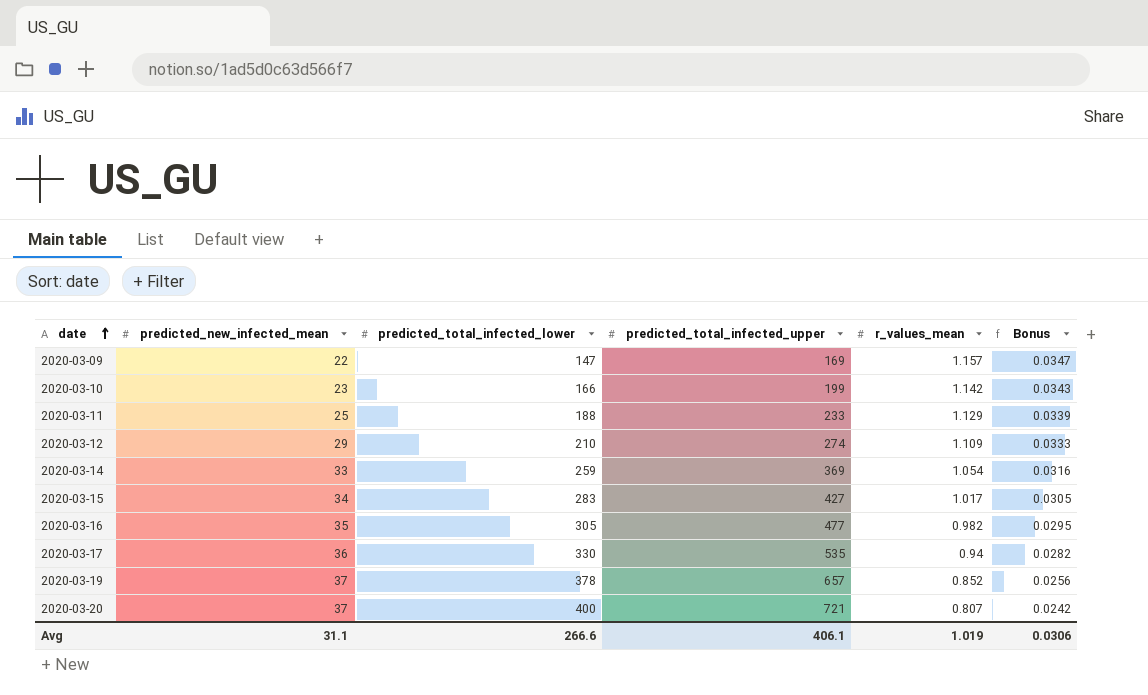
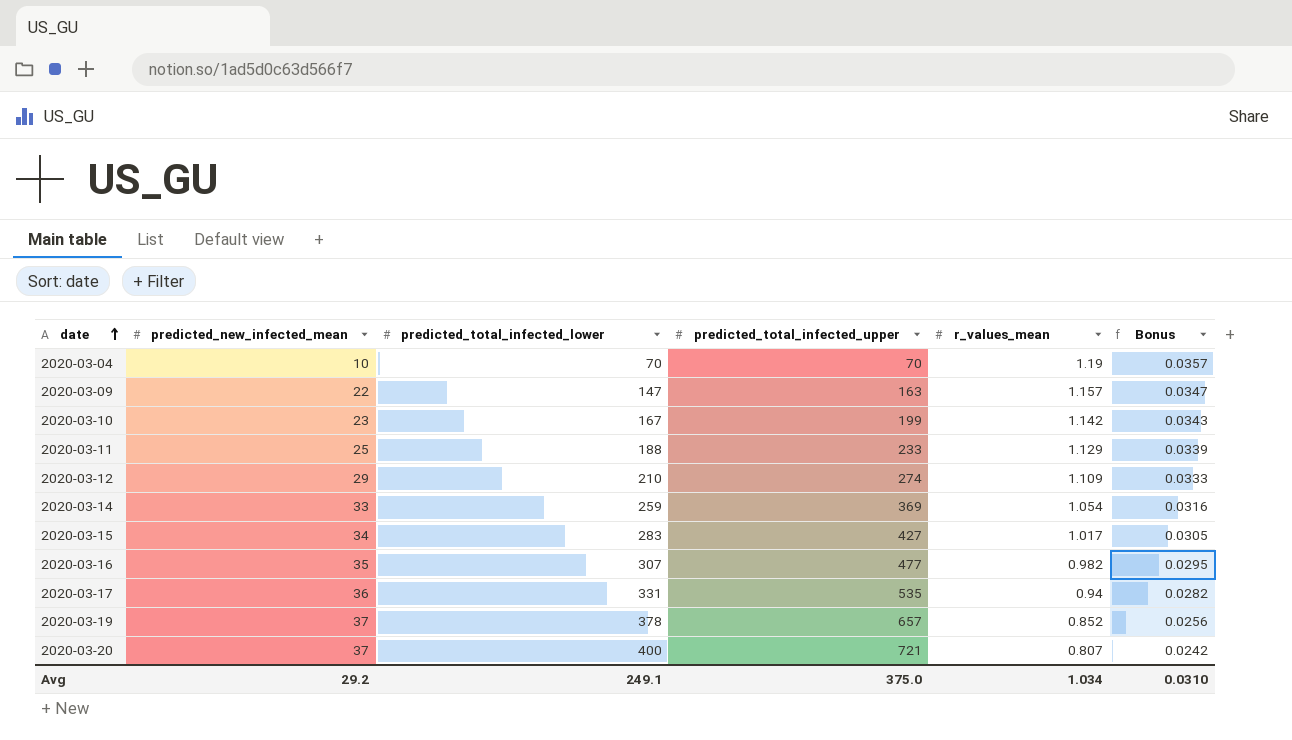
row 2020-03-04: none -> 10 | 70 | 70 | 1.19 | 0.0357
2020-03-09 | predicted_total_infected_upper: 169 -> 163
2020-03-10 | predicted_total_infected_lower: 166 -> 167
2020-03-16 | predicted_total_infected_lower: 305 -> 307
2020-03-17 | predicted_total_infected_lower: 330 -> 331
Avg | predicted_new_infected_mean: 31.1 -> 29.2
Avg | predicted_total_infected_lower: 266.6 -> 249.1
Avg | predicted_total_infected_upper: 406.1 -> 375.0
Avg | r_values_mean: 1.019 -> 1.034
Avg | Bonus: 0.0306 -> 0.0310

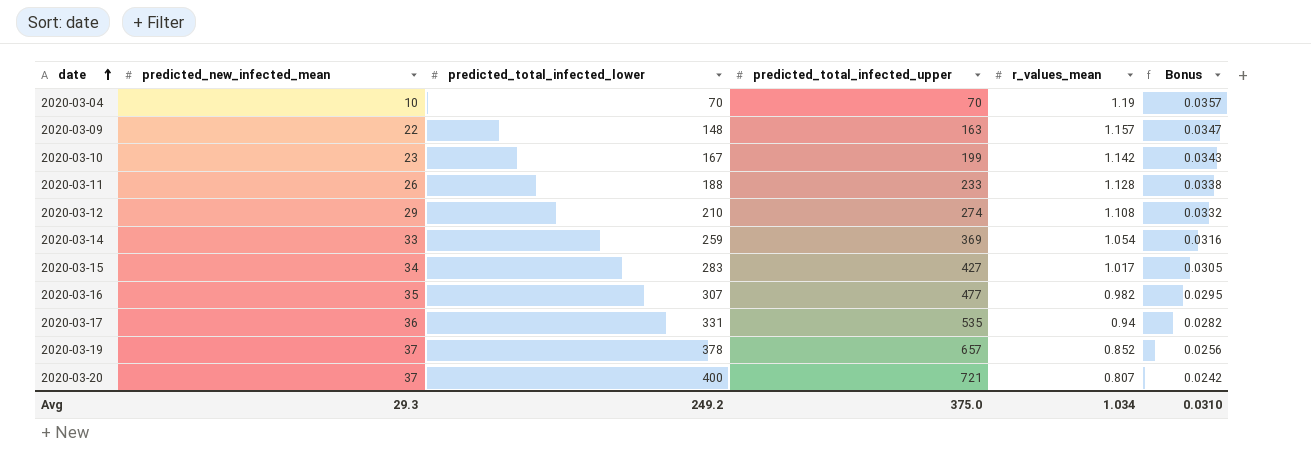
2020-03-09 | predicted_total_infected_lower: 147 -> 148
2020-03-11 | predicted_new_infected_mean: 25 -> 26
2020-03-11 | r_values_mean: 1.129 -> 1.128
2020-03-11 | Bonus: 0.0339 -> 0.0338
2020-03-12 | r_values_mean: 1.109 -> 1.108
2020-03-12 | Bonus: 0.0333 -> 0.0332
Avg | predicted_new_infected_mean: 29.2 -> 29.3
Avg | predicted_total_infected_lower: 249.1 -> 249.2

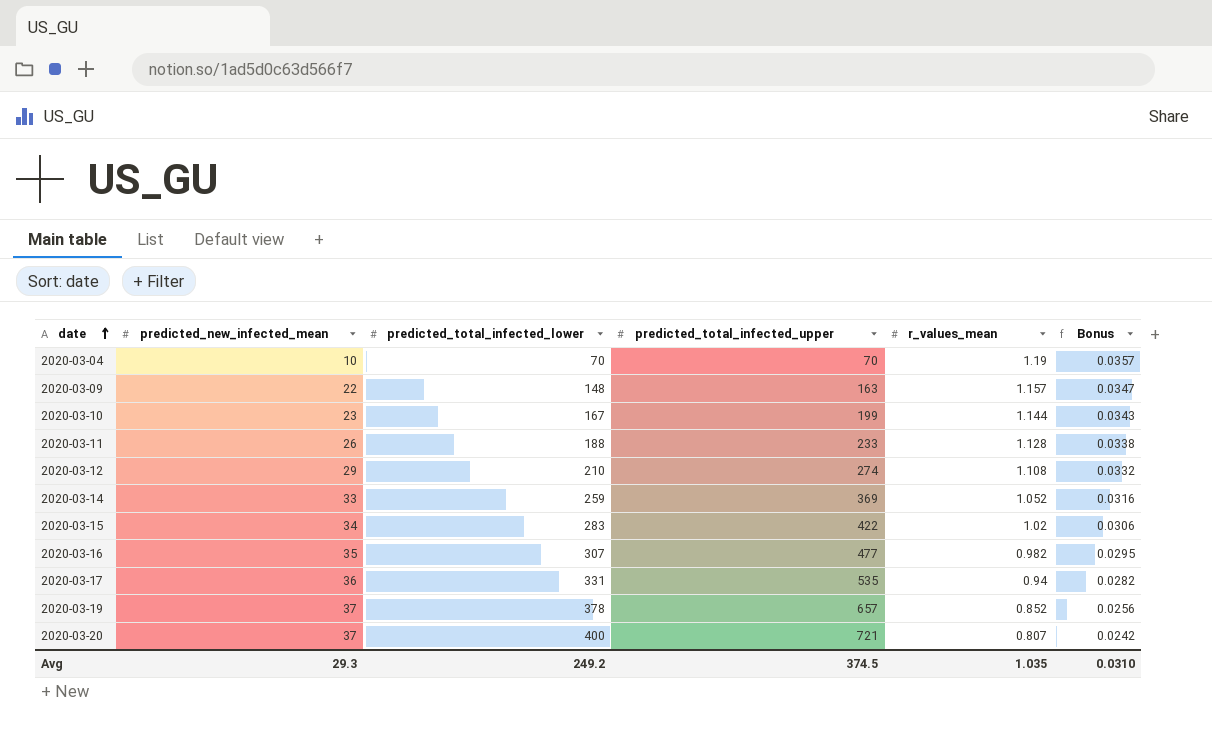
2020-03-10 | r_values_mean: 1.142 -> 1.144
2020-03-14 | r_values_mean: 1.054 -> 1.052
2020-03-15 | predicted_total_infected_upper: 427 -> 422
2020-03-15 | r_values_mean: 1.017 -> 1.02
2020-03-15 | Bonus: 0.0305 -> 0.0306
Avg | predicted_total_infected_upper: 375.0 -> 374.5
Avg | r_values_mean: 1.034 -> 1.035

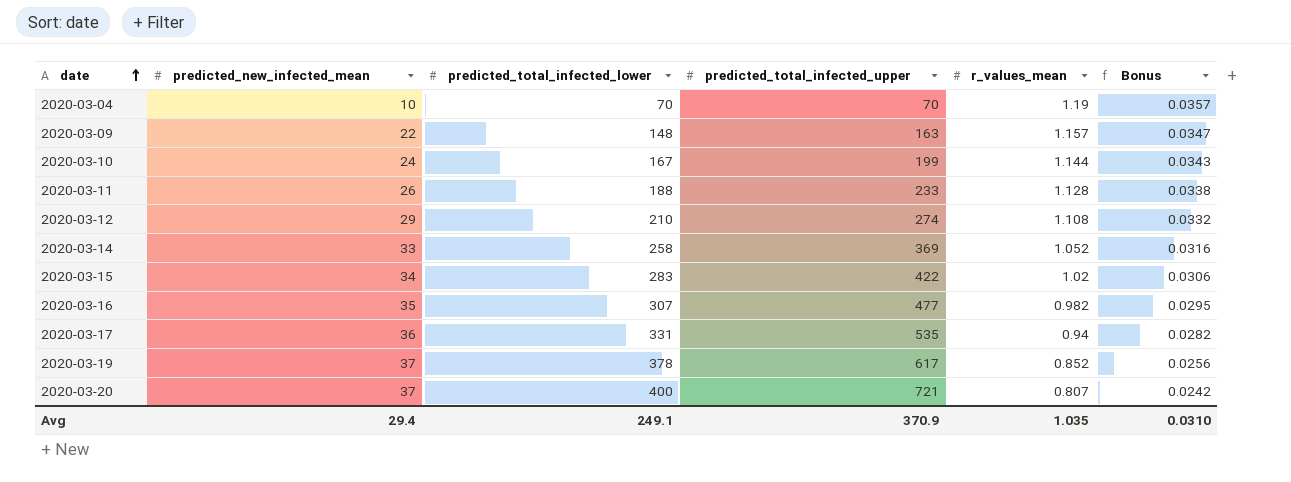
2020-03-10 | predicted_new_infected_mean: 23 -> 24
2020-03-14 | predicted_total_infected_lower: 259 -> 258
2020-03-19 | predicted_total_infected_upper: 657 -> 617
Avg | predicted_new_infected_mean: 29.3 -> 29.4
Avg | predicted_total_infected_lower: 249.2 -> 249.1
Avg | predicted_total_infected_upper: 374.5 -> 370.9

